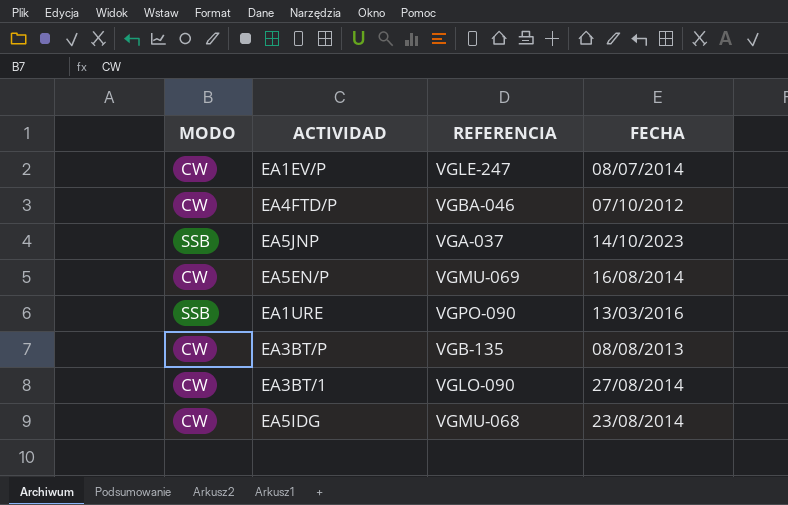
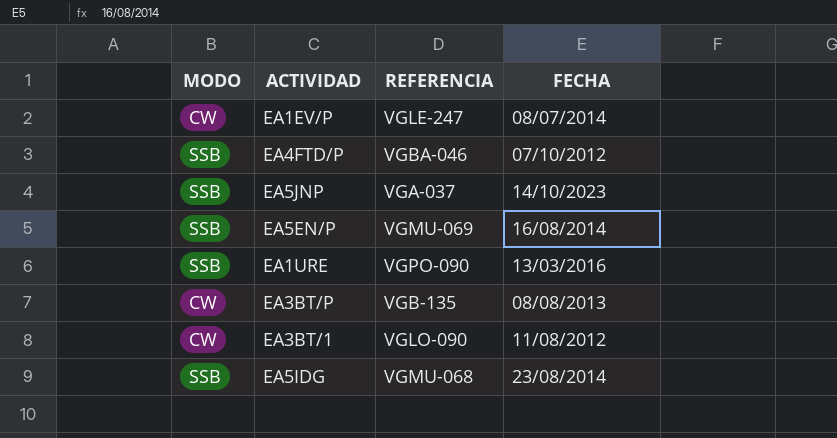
EA4FTD/P | MODO: CW -> SSB
EA5EN/P | MODO: CW -> SSB
EA3BT/1 | FECHA: 27/08/2014 -> 11/08/2012
EA5IDG | MODO: CW -> SSB

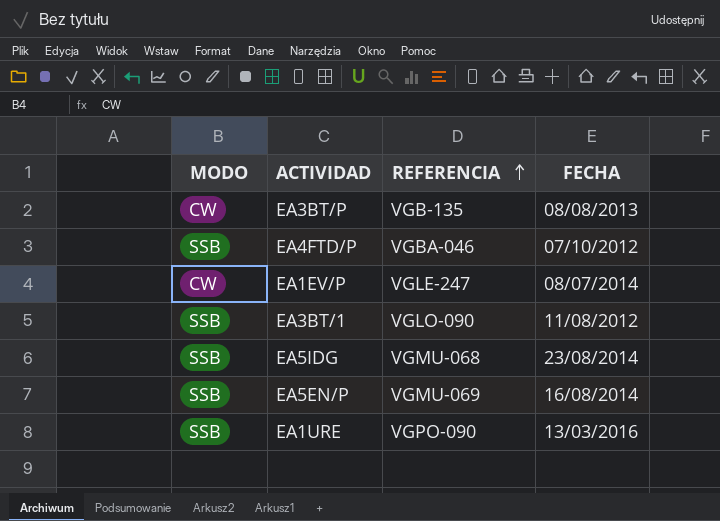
row order: none -> REFERENCIA ascending
row EA5JNP: SSB | VGA-037 | 14/10/2023 -> none
EA3BT/1 | MODO: CW -> SSB

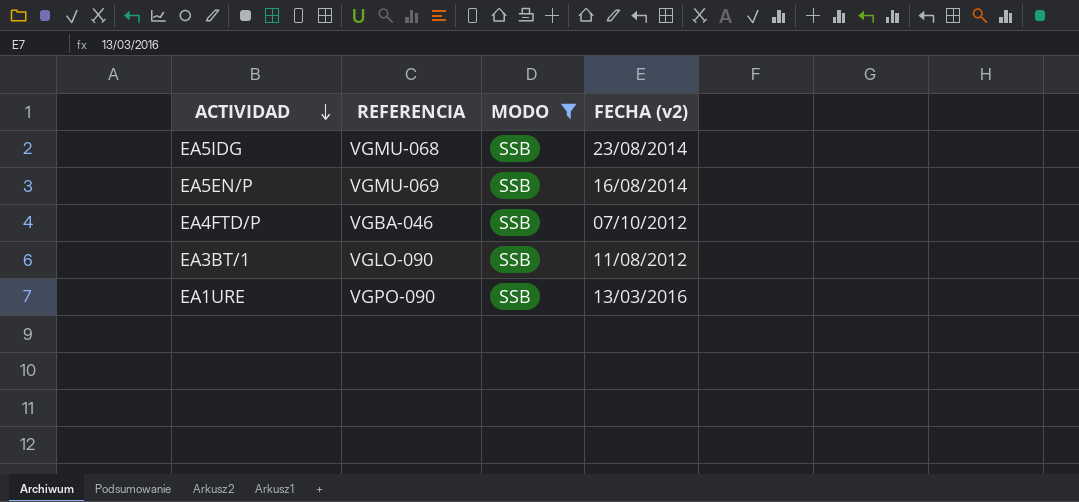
filter: none -> MODO = SSB
row order: REFERENCIA ascending -> ACTIVIDAD descending
column MODO | position: 1 -> 3
column name: FECHA -> FECHA (v2)

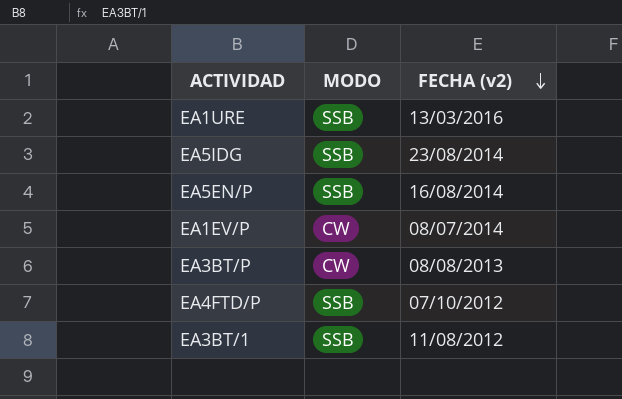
filter: MODO = SSB -> none
row order: ACTIVIDAD descending -> FECHA (v2) descending
column REFERENCIA | position: 2 -> none

